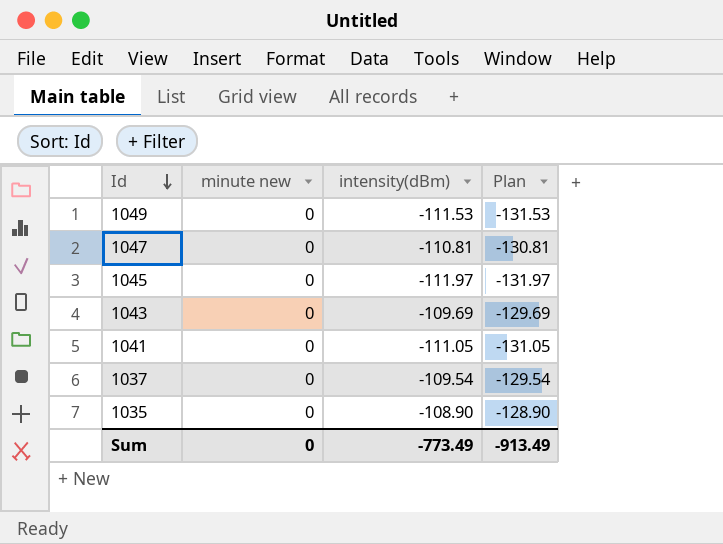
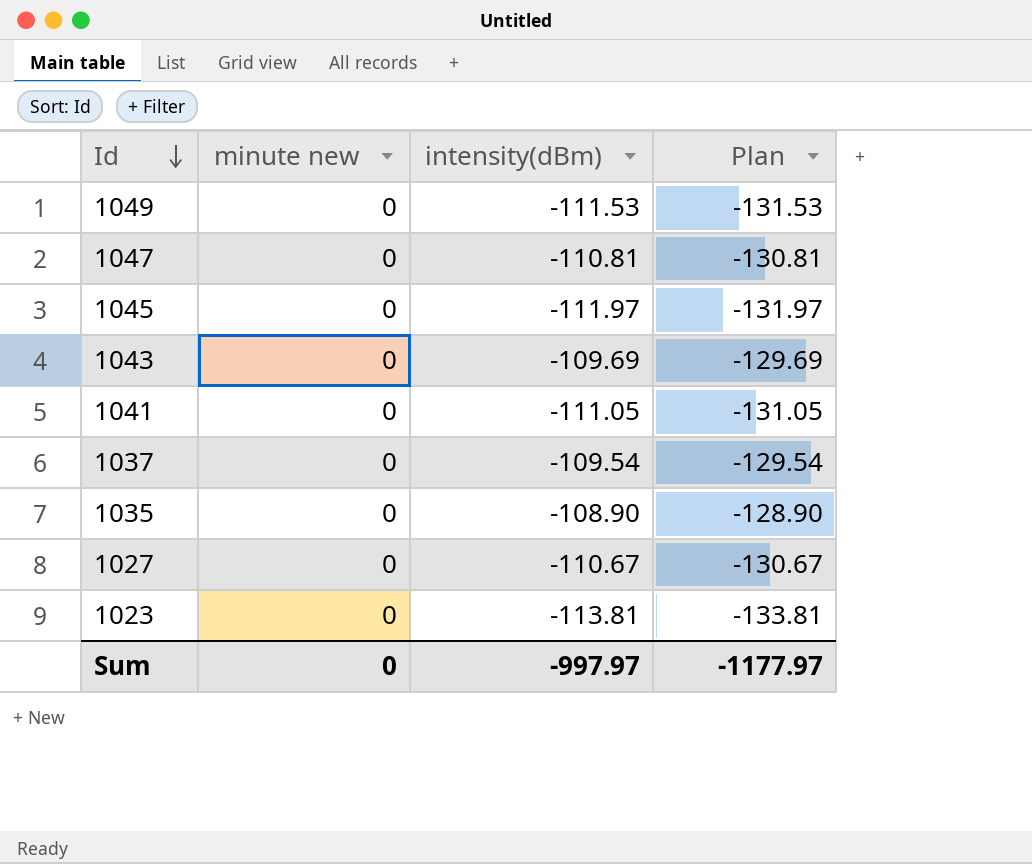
row 1027: none -> 0 | -110.67 | -130.67
row 1023: none -> 0 | -113.81 | -133.81
Sum | intensity(dBm): -773.49 -> -997.97
Sum | Plan: -913.49 -> -1177.97

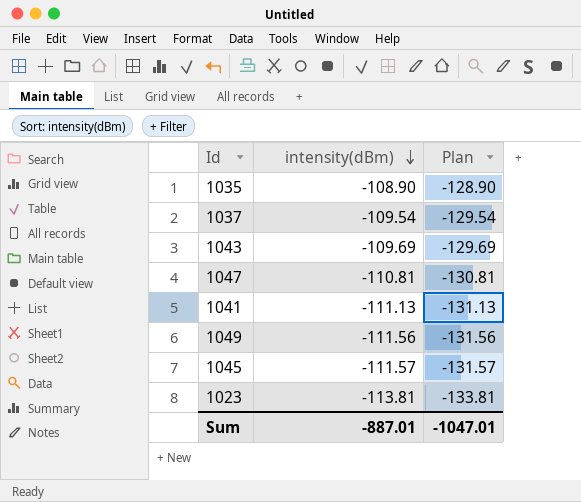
row order: Id descending -> intensity(dBm) descending
column minute new | position: 2 -> none
row 1027: 0 | -110.67 | -130.67 -> none
1041 | intensity(dBm): -111.05 -> -111.13
1041 | Plan: -131.05 -> -131.13
1049 | intensity(dBm): -111.53 -> -111.56
1049 | Plan: -131.53 -> -131.56
1045 | intensity(dBm): -111.97 -> -111.57
1045 | Plan: -131.97 -> -131.57
Sum | intensity(dBm): -997.97 -> -887.01
Sum | Plan: -1177.97 -> -1047.01

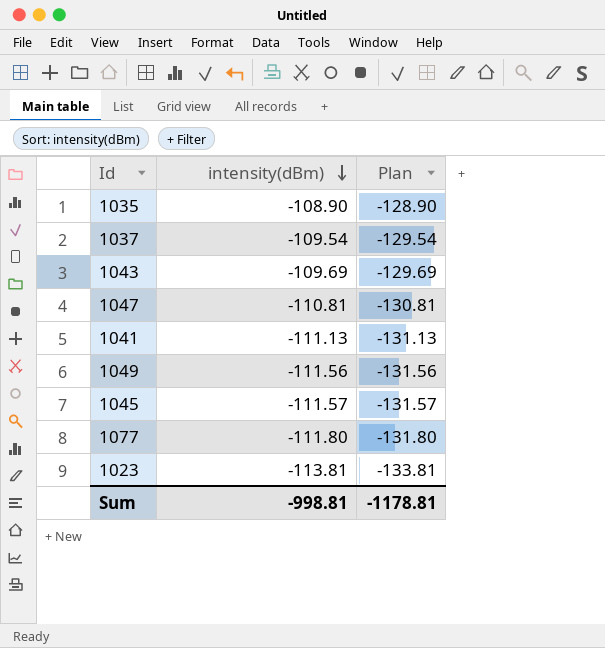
row 1077: none -> -111.80 | -131.80
Sum | intensity(dBm): -887.01 -> -998.81
Sum | Plan: -1047.01 -> -1178.81

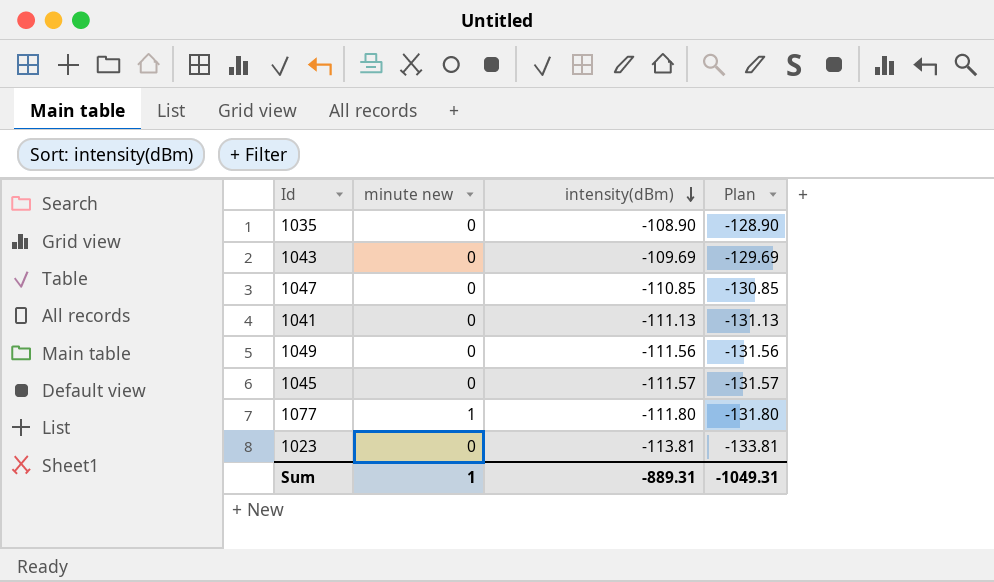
column minute new | position: none -> 2
row 1037: -109.54 | -129.54 -> none
1047 | intensity(dBm): -110.81 -> -110.85
1047 | Plan: -130.81 -> -130.85
Sum | intensity(dBm): -998.81 -> -889.31
Sum | Plan: -1178.81 -> -1049.31

